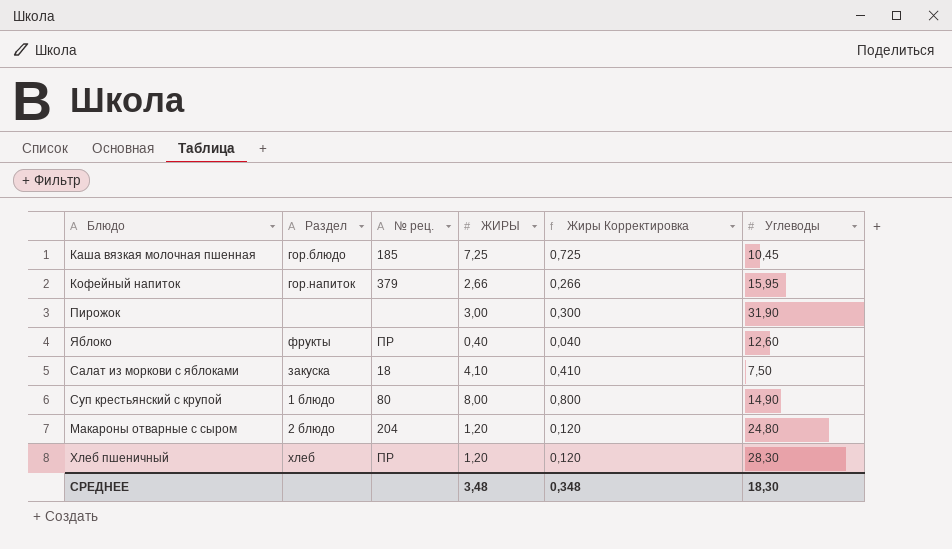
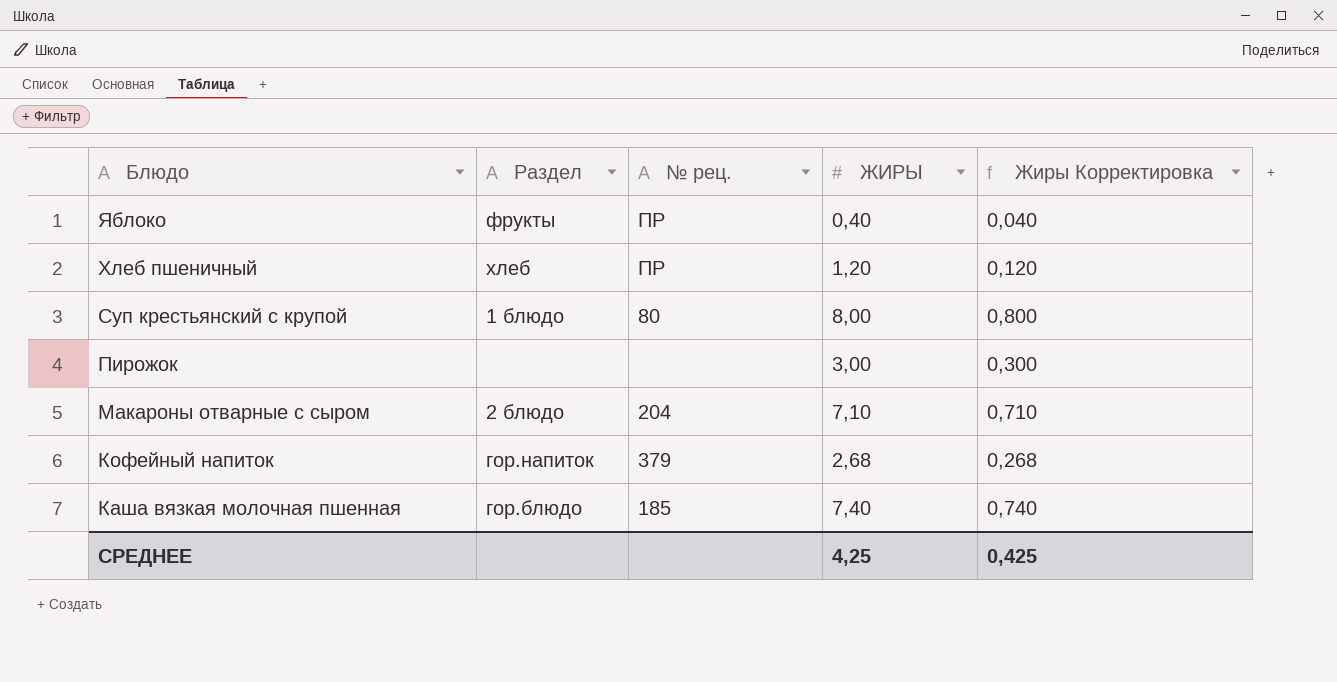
row order: none -> Блюдо descending
column Углеводы | position: 6 -> none
row Салат из моркови с яблоками: закуска | 18 | 4,10 | 0,410 | 7,50 -> none
Макароны отварные с сыром | ЖИРЫ: 1,20 -> 7,10
Макароны отварные с сыром | Жиры Корректировка: 0,120 -> 0,710
Кофейный напиток | ЖИРЫ: 2,66 -> 2,68
Кофейный напиток | Жиры Корректировка: 0,266 -> 0,268
Каша вязкая молочная пшенная | ЖИРЫ: 7,25 -> 7,40
Каша вязкая молочная пшенная | Жиры Корректировка: 0,725 -> 0,740
СРЕДНЕЕ | ЖИРЫ: 3,48 -> 4,25
СРЕДНЕЕ | Жиры Корректировка: 0,348 -> 0,425

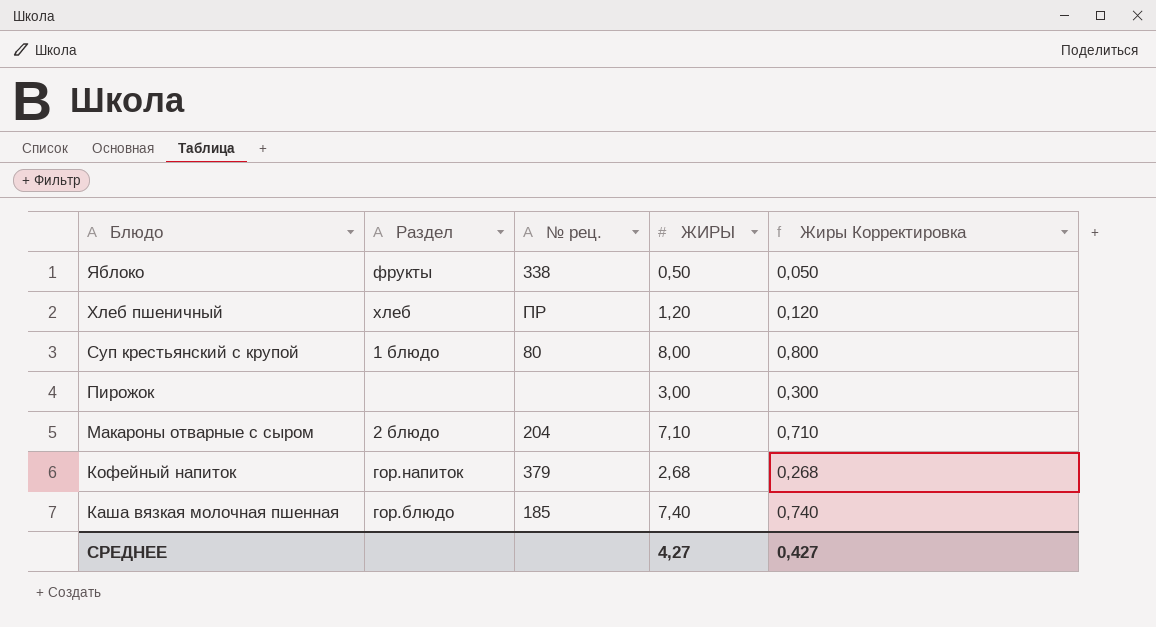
Яблоко | № рец.: ПР -> 338
Яблоко | ЖИРЫ: 0,40 -> 0,50
Яблоко | Жиры Корректировка: 0,040 -> 0,050
СРЕДНЕЕ | ЖИРЫ: 4,25 -> 4,27
СРЕДНЕЕ | Жиры Корректировка: 0,425 -> 0,427

